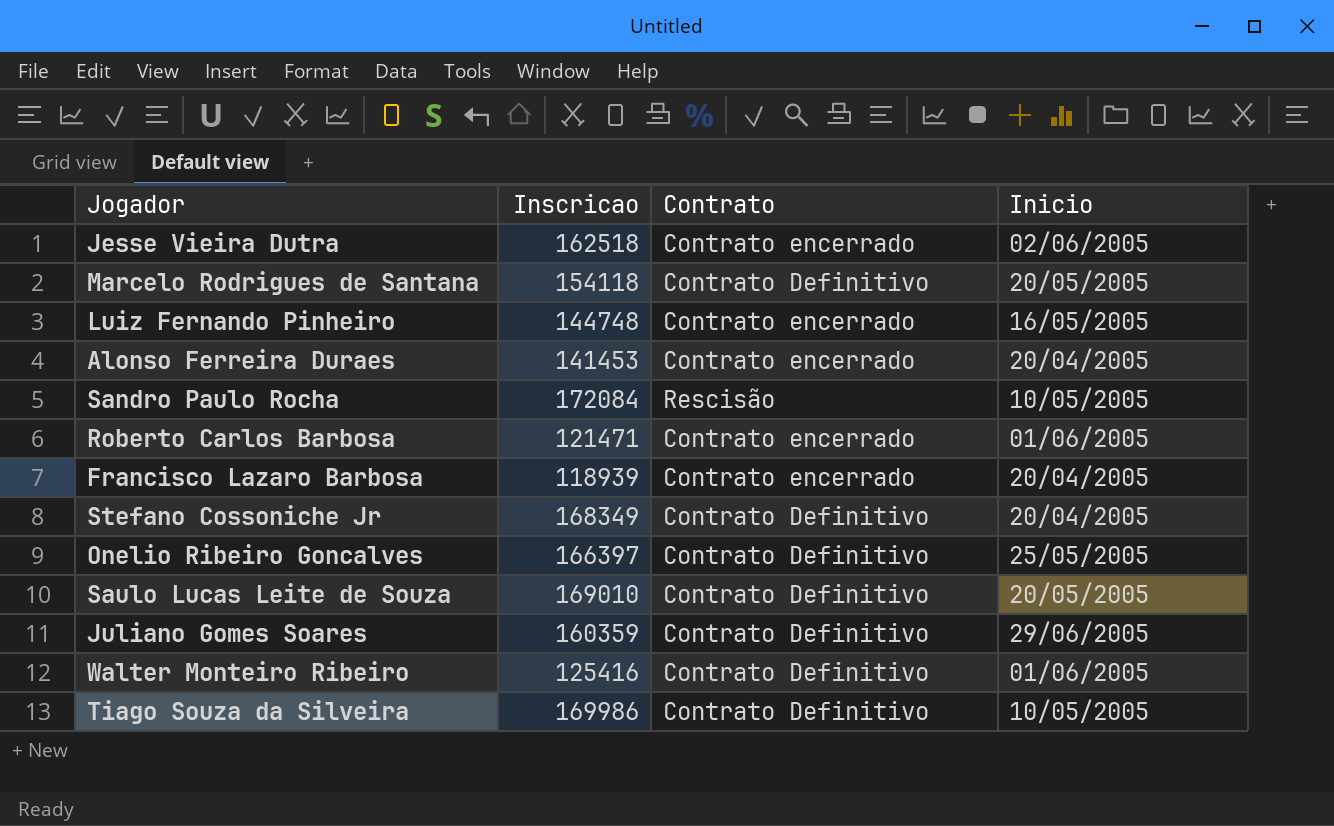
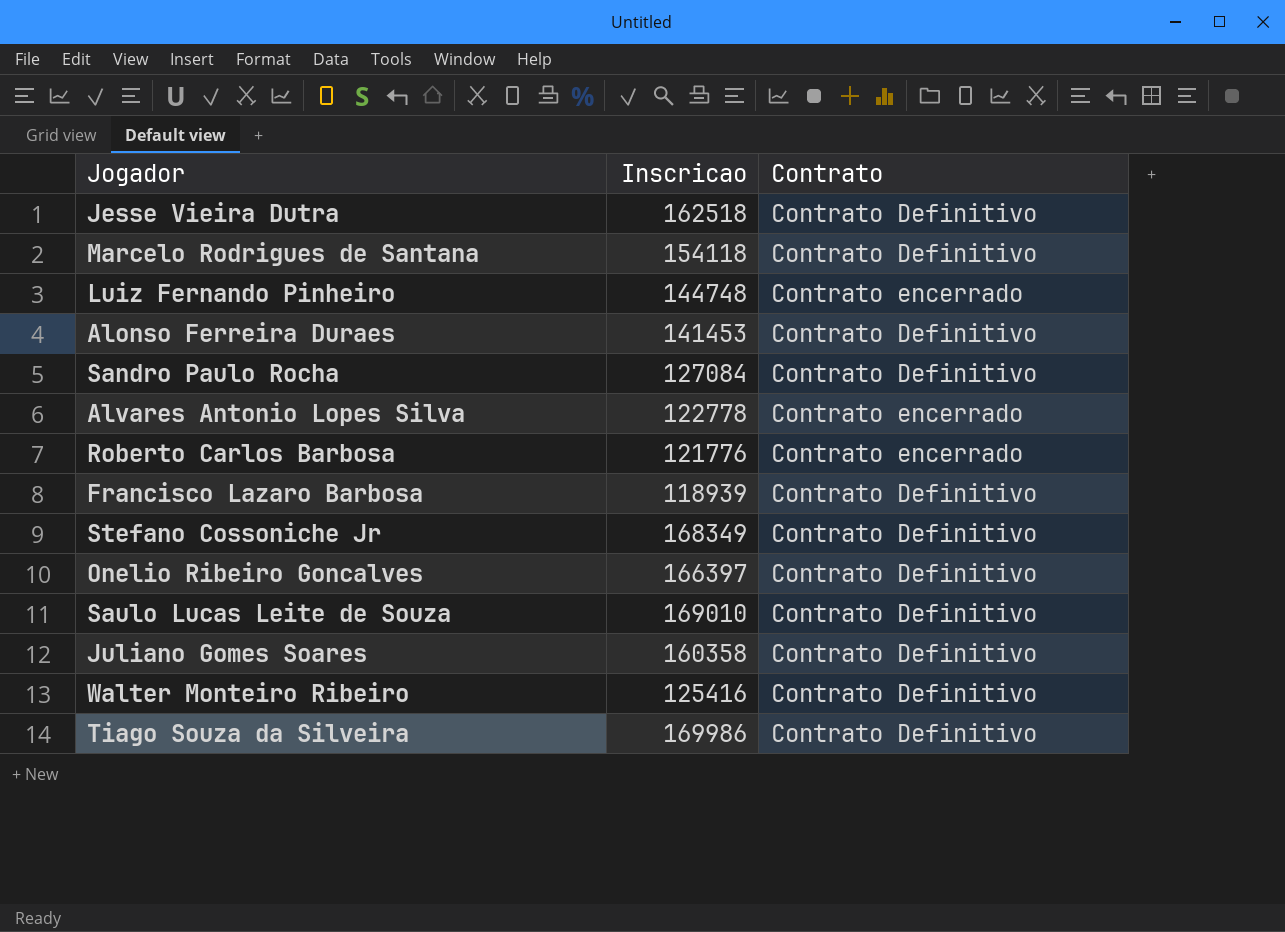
column Inicio | position: 4 -> none
Jesse Vieira Dutra | Contrato: Contrato encerrado -> Contrato Definitivo
Alonso Ferreira Duraes | Contrato: Contrato encerrado -> Contrato Definitivo
Sandro Paulo Rocha | Inscricao: 172084 -> 127084
Sandro Paulo Rocha | Contrato: Rescisão -> Contrato Definitivo
row Alvares Antonio Lopes Silva: none -> 122778 | Contrato encerrado
Roberto Carlos Barbosa | Inscricao: 121471 -> 121776
Francisco Lazaro Barbosa | Contrato: Contrato encerrado -> Contrato Definitivo
Juliano Gomes Soares | Inscricao: 160359 -> 160358

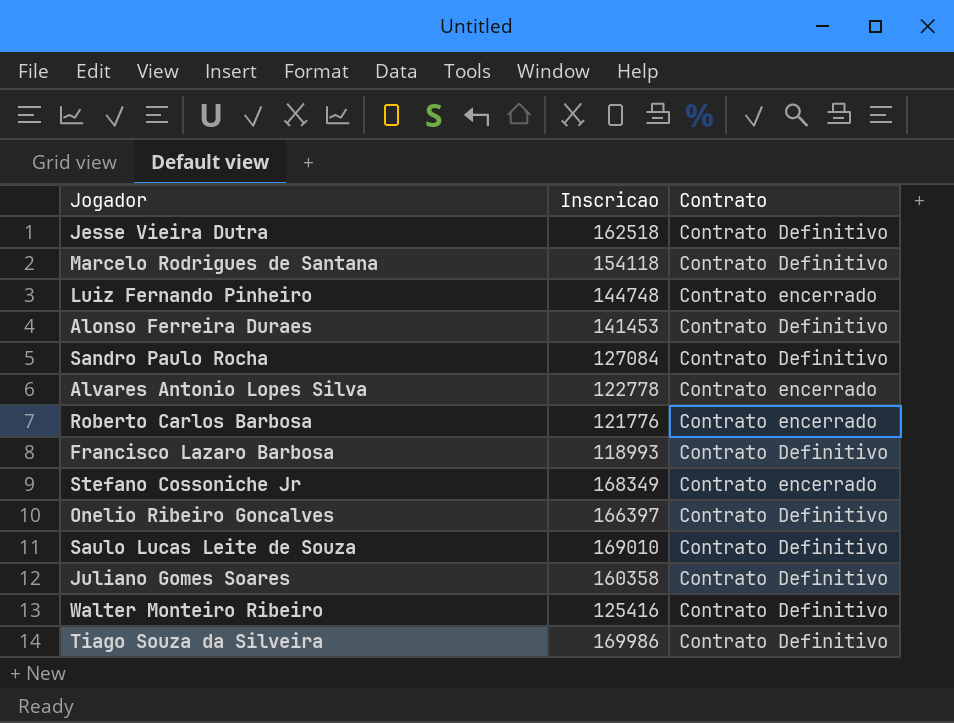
Francisco Lazaro Barbosa | Inscricao: 118939 -> 118993
Stefano Cossoniche Jr | Contrato: Contrato Definitivo -> Contrato encerrado

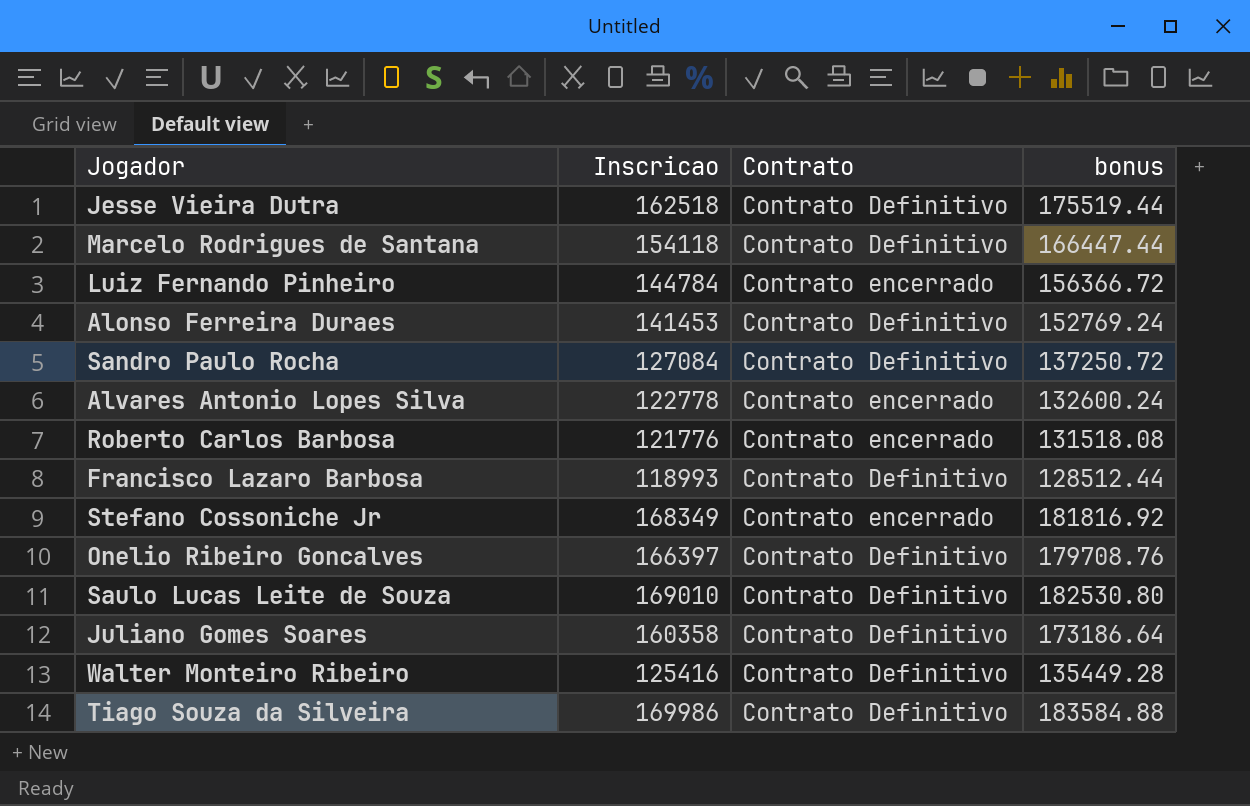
column bonus | formula: none -> [Inscricao] * 1.08
Luiz Fernando Pinheiro | Inscricao: 144748 -> 144784

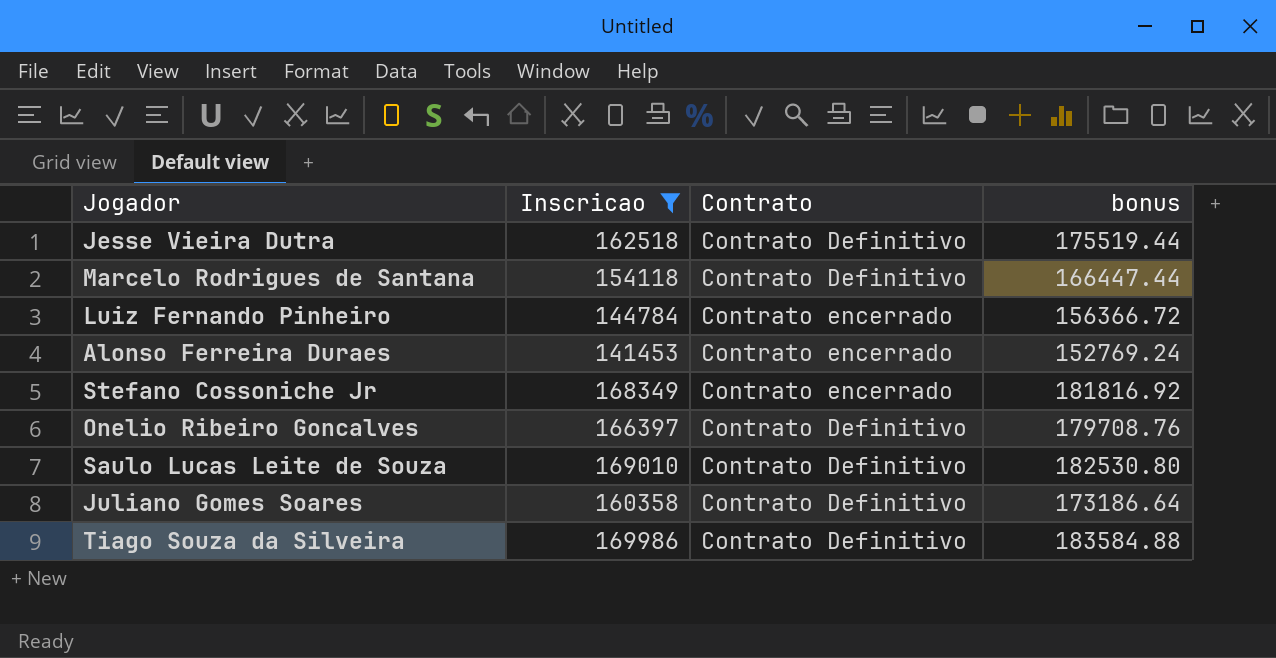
filter: none -> Inscricao >= 141453
Alonso Ferreira Duraes | Contrato: Contrato Definitivo -> Contrato encerrado

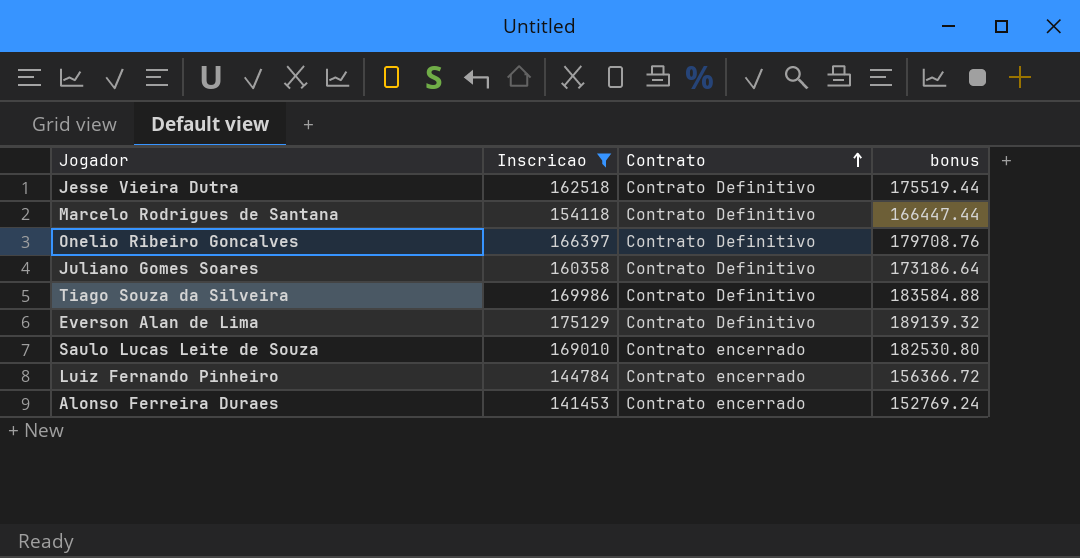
row order: none -> Contrato ascending
row Stefano Cossoniche Jr: 168349 | Contrato encerrado | 181816.92 -> none
row Everson Alan de Lima: none -> 175129 | Contrato Definitivo | 189139.32
Saulo Lucas Leite de Souza | Contrato: Contrato Definitivo -> Contrato encerrado

